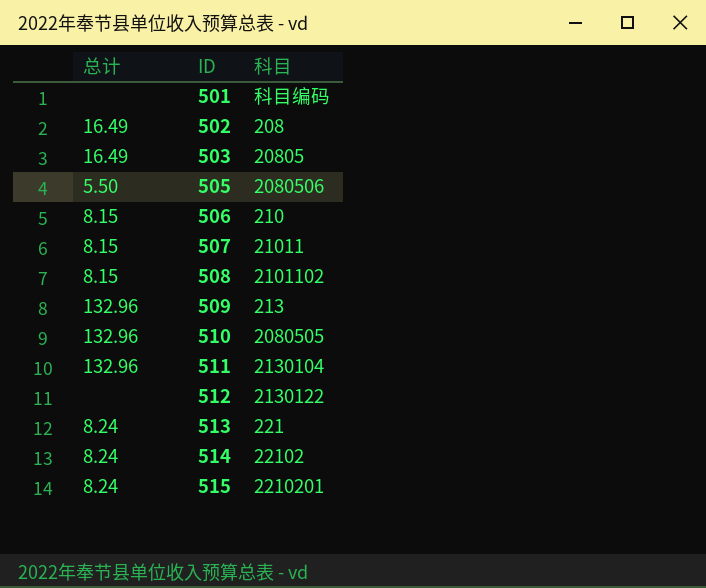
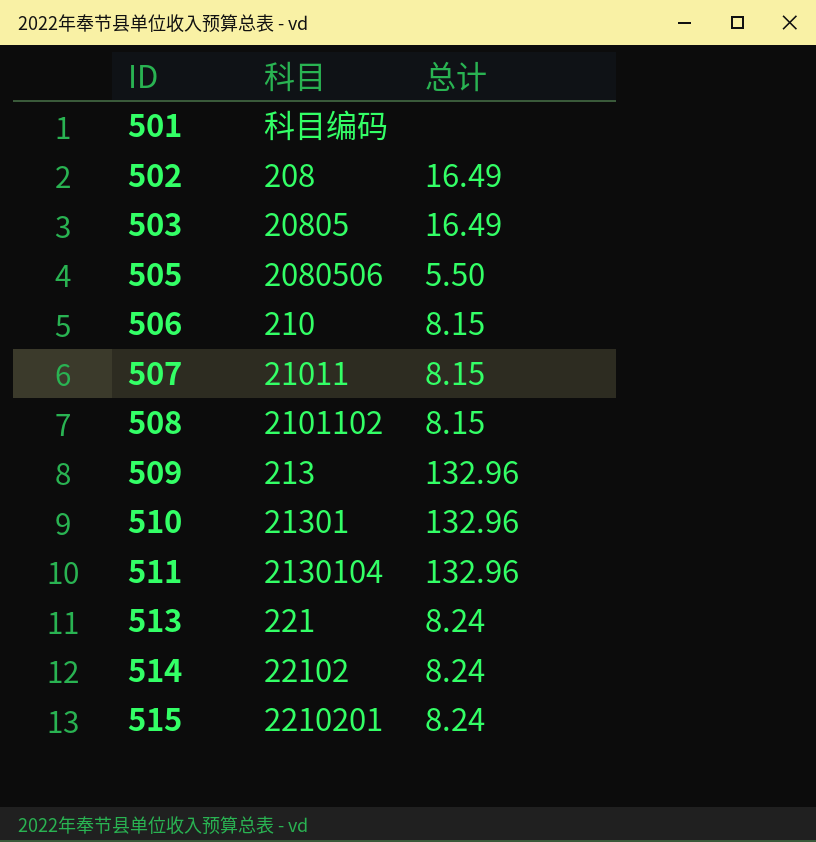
column 总计 | position: 1 -> 3
row 512: none | 2130122 -> none
510 | 科目: 2080505 -> 21301

